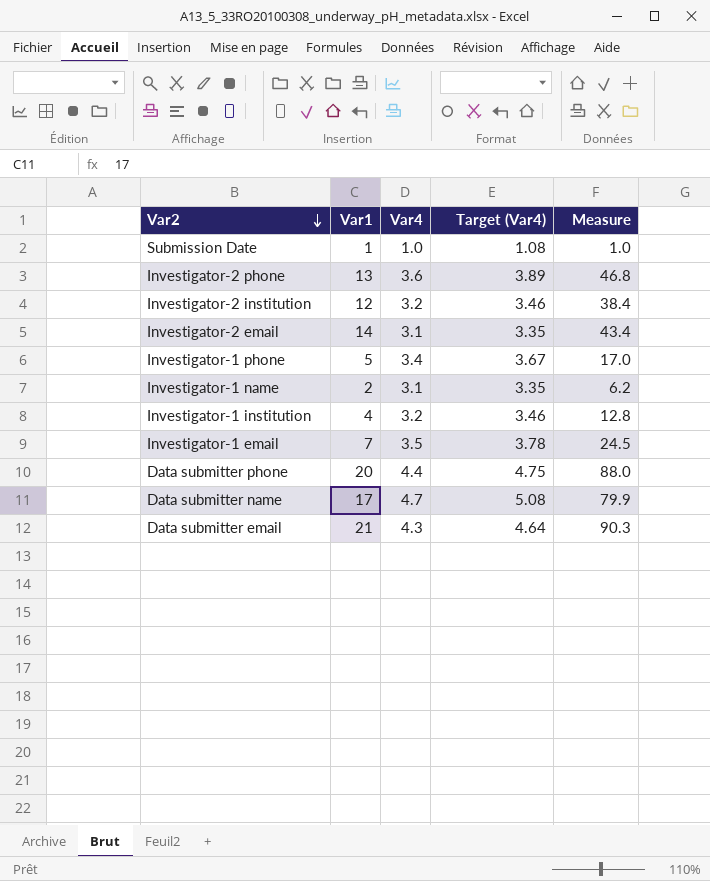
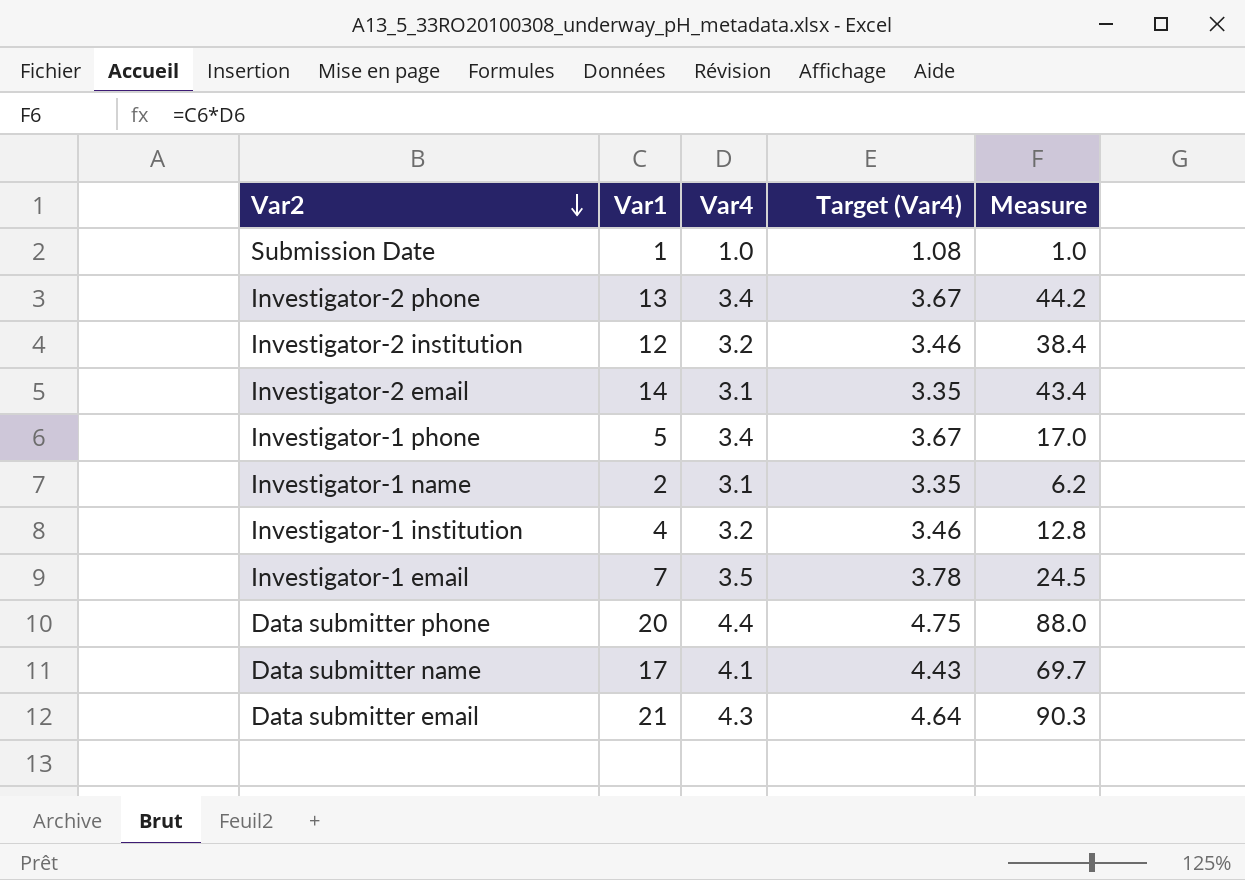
Investigator-2 phone | Var4: 3.6 -> 3.4
Investigator-2 phone | Target (Var4): 3.89 -> 3.67
Investigator-2 phone | Measure: 46.8 -> 44.2
Data submitter name | Var4: 4.7 -> 4.1
Data submitter name | Target (Var4): 5.08 -> 4.43
Data submitter name | Measure: 79.9 -> 69.7

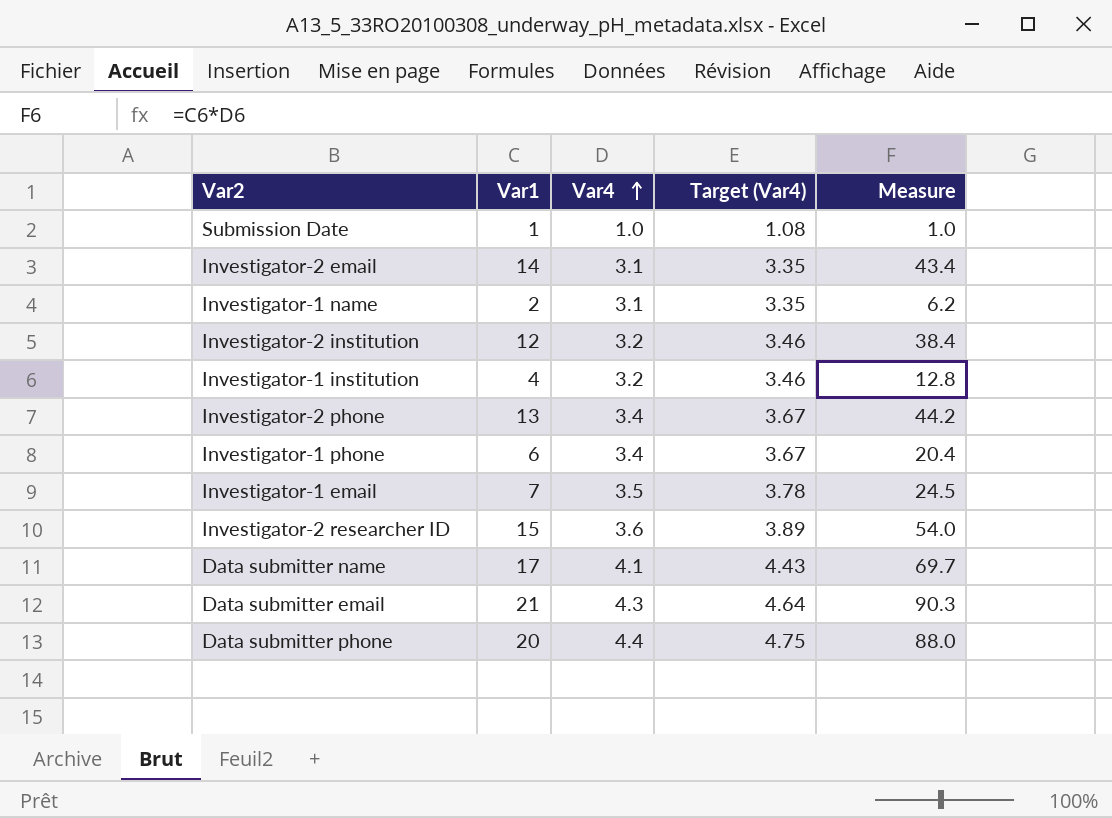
row order: Var2 descending -> Var4 ascending
Investigator-1 phone | Var1: 5 -> 6
Investigator-1 phone | Measure: 17.0 -> 20.4
row Investigator-2 researcher ID: none -> 15 | 3.6 | 3.89 | 54.0

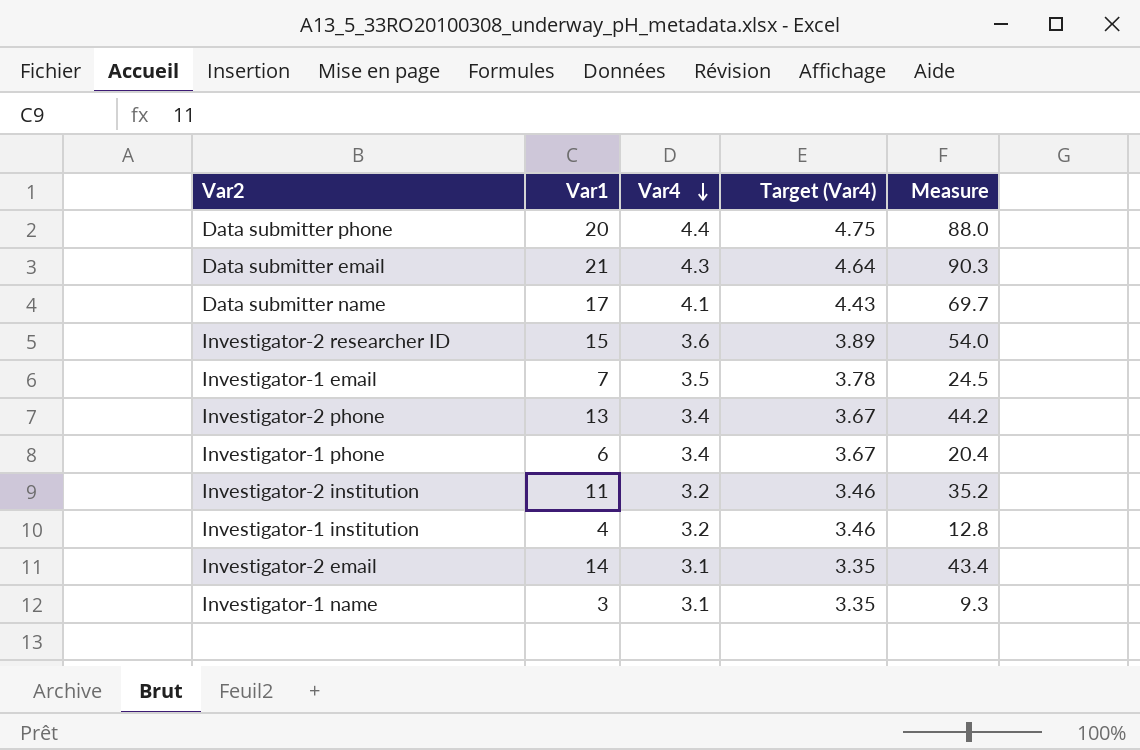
row order: Var4 ascending -> Var4 descending
row Submission Date: 1 | 1.0 | 1.08 | 1.0 -> none
Investigator-2 institution | Var1: 12 -> 11
Investigator-2 institution | Measure: 38.4 -> 35.2
Investigator-1 name | Var1: 2 -> 3
Investigator-1 name | Measure: 6.2 -> 9.3

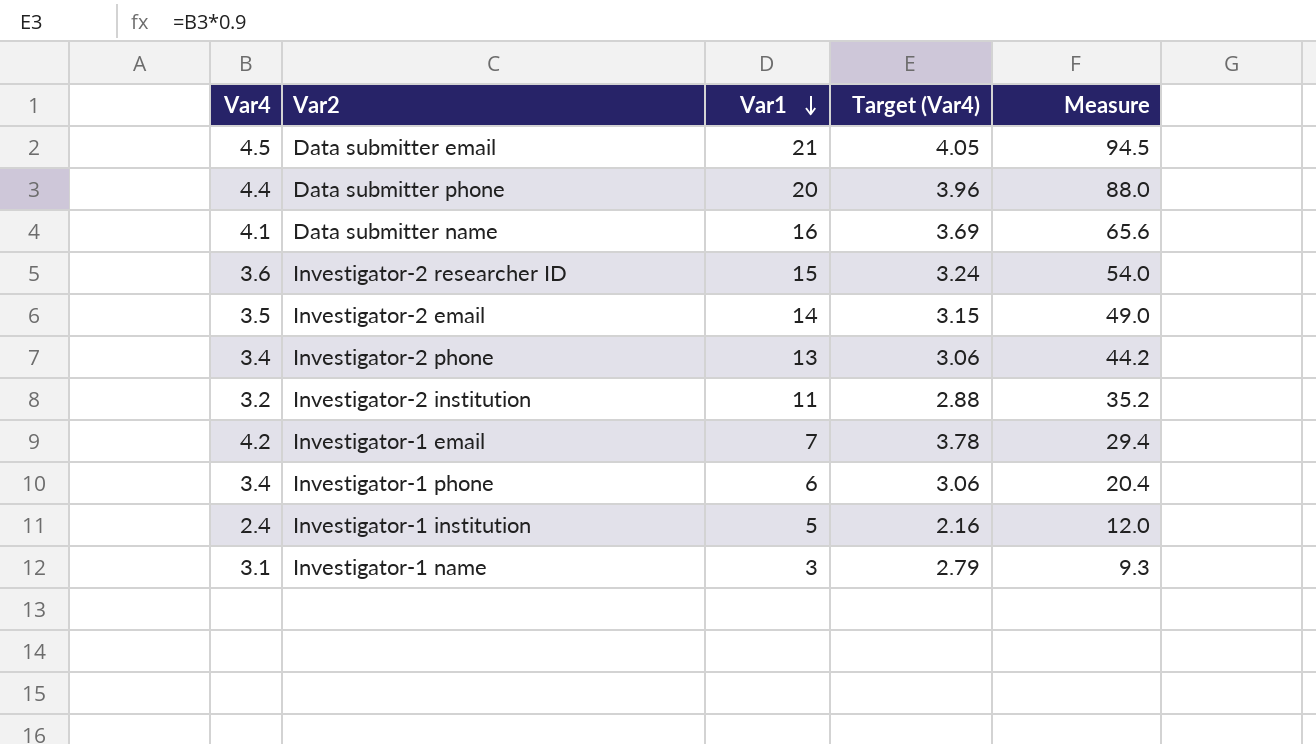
row order: Var4 descending -> Var1 descending
column Var4 | position: 3 -> 1
column Target (Var4) | formula: [Var4] * 1.08 -> [Var4] * 0.9
Data submitter email | Var4: 4.3 -> 4.5
Data submitter email | Measure: 90.3 -> 94.5
Data submitter name | Var1: 17 -> 16
Data submitter name | Measure: 69.7 -> 65.6
Investigator-2 email | Var4: 3.1 -> 3.5
Investigator-2 email | Measure: 43.4 -> 49.0
Investigator-1 email | Var4: 3.5 -> 4.2
Investigator-1 email | Measure: 24.5 -> 29.4
Investigator-1 institution | Var4: 3.2 -> 2.4
Investigator-1 institution | Var1: 4 -> 5
Investigator-1 institution | Measure: 12.8 -> 12.0

